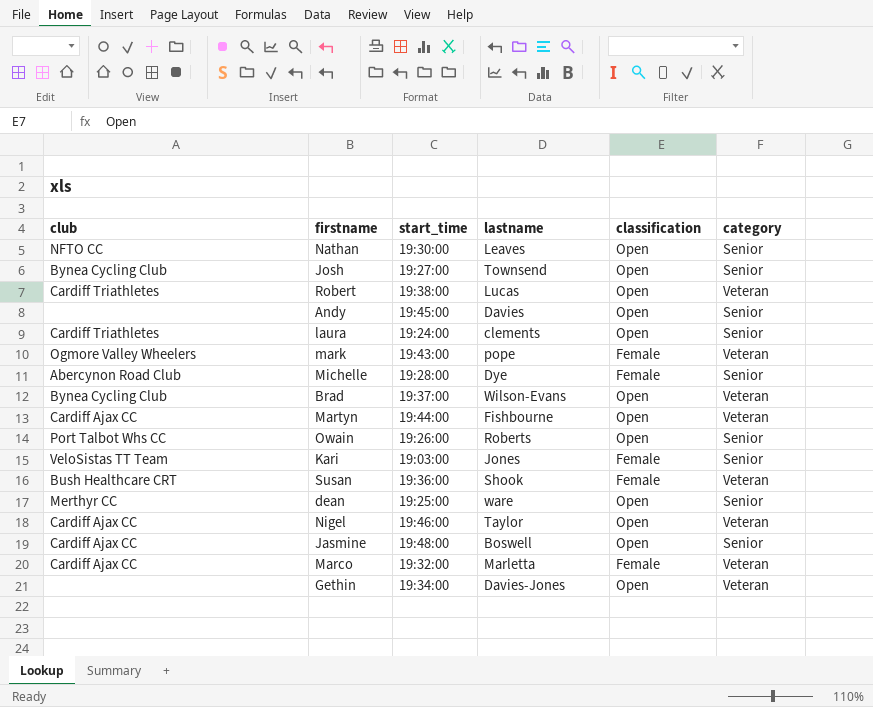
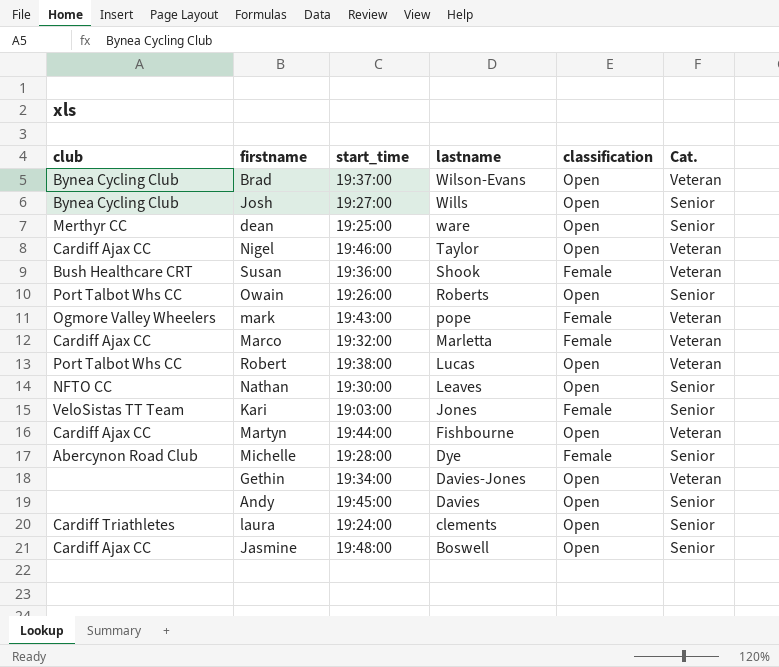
row order: none -> lastname descending
column name: category -> Cat.
Josh | lastname: Townsend -> Wills
Robert | club: Cardiff Triathletes -> Port Talbot Whs CC

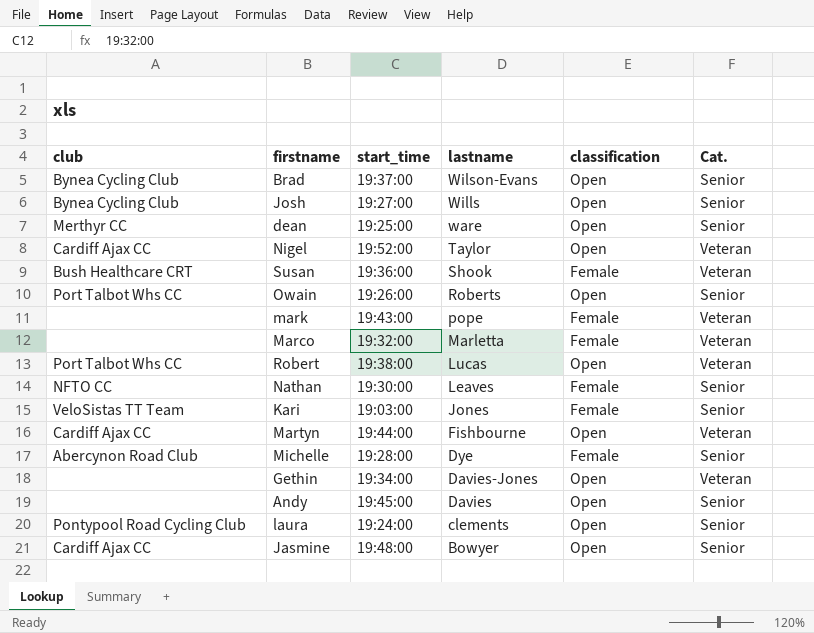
Brad | Cat.: Veteran -> Senior
Nigel | start_time: 19:46:00 -> 19:52:00
mark | club: Ogmore Valley Wheelers -> none
Marco | club: Cardiff Ajax CC -> none
Nathan | classification: Open -> Female
laura | club: Cardiff Triathletes -> Pontypool Road Cycling Club
Jasmine | lastname: Boswell -> Bowyer

